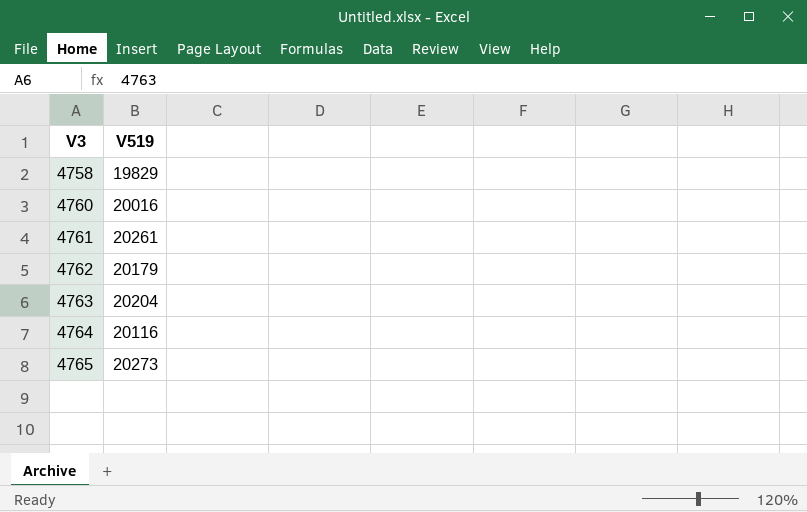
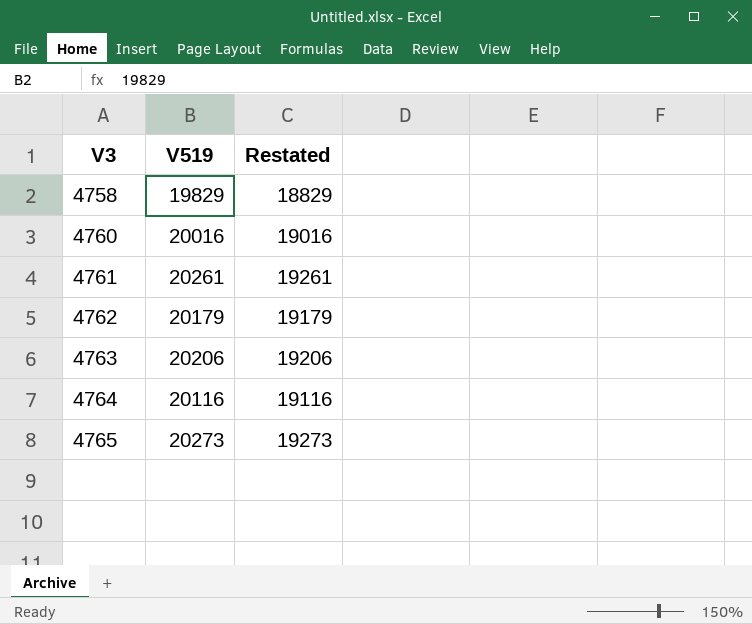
column Restated | formula: none -> [V519] - 1000
4763 | V519: 20204 -> 20206

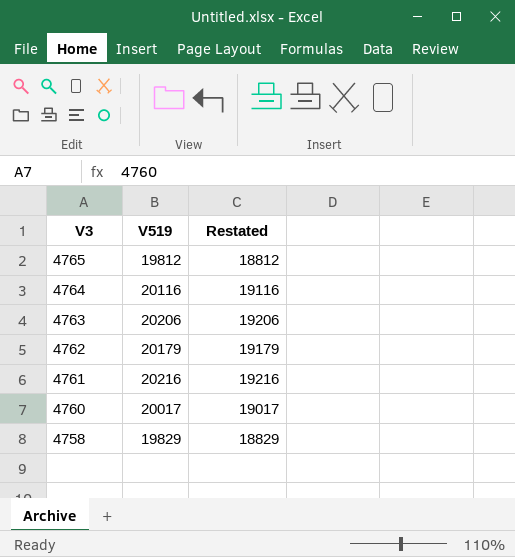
row order: V3 ascending -> V3 descending
4765 | V519: 20273 -> 19812
4765 | Restated: 19273 -> 18812
4761 | V519: 20261 -> 20216
4761 | Restated: 19261 -> 19216
4760 | V519: 20016 -> 20017
4760 | Restated: 19016 -> 19017

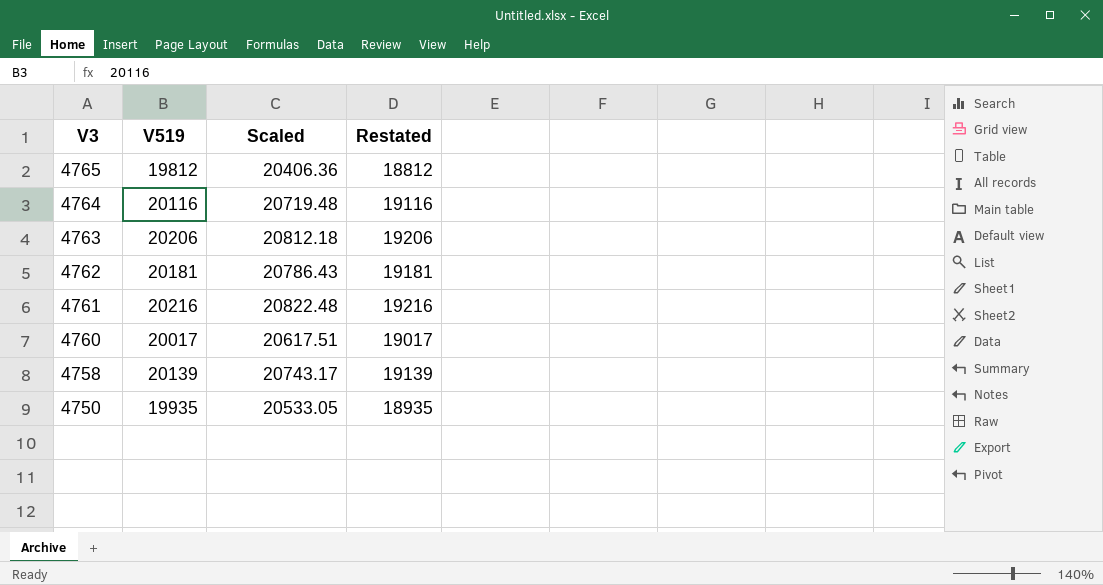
column Scaled | formula: none -> [V519] * 1.03
4762 | V519: 20179 -> 20181
4762 | Restated: 19179 -> 19181
4758 | V519: 19829 -> 20139
4758 | Restated: 18829 -> 19139
row 4750: none -> 19935 | 20533.05 | 18935

